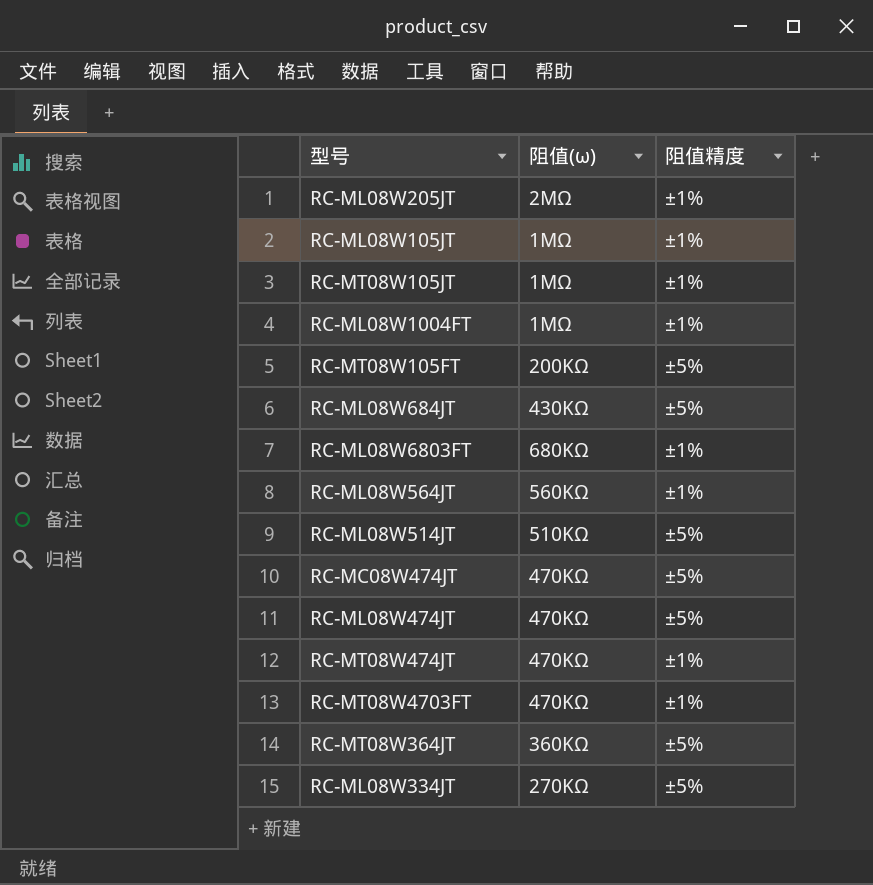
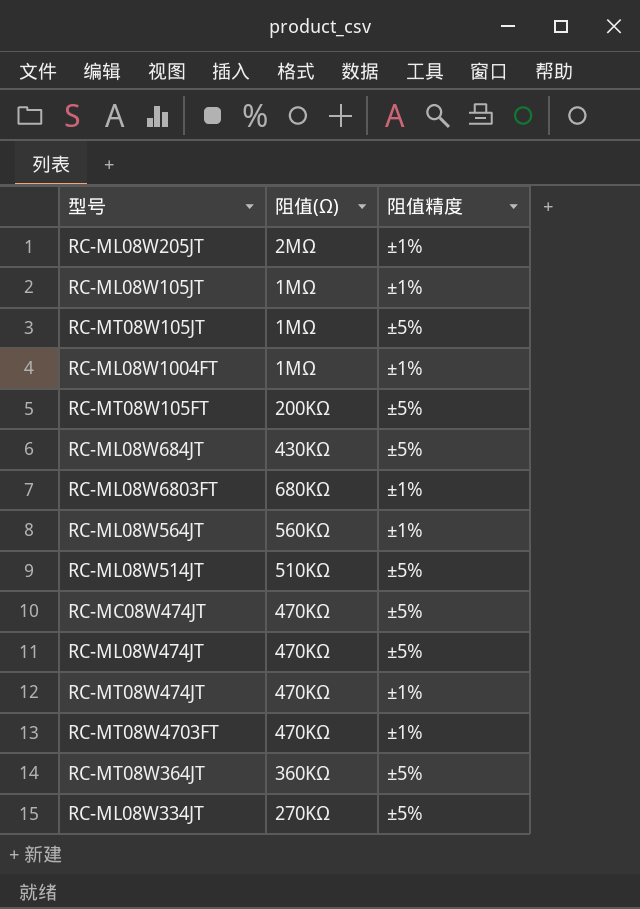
column name: 阻值(ω) -> 阻值(Ω)
RC-MT08W105JT | 阻值精度: ±1% -> ±5%

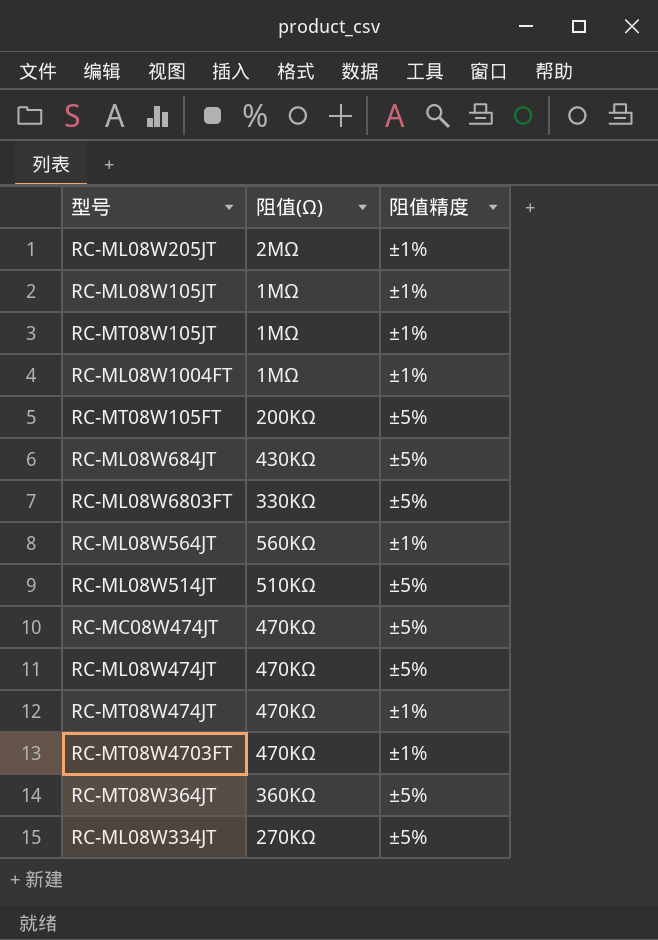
RC-MT08W105JT | 阻值精度: ±5% -> ±1%
RC-ML08W6803FT | 阻值(Ω): 680KΩ -> 330KΩ
RC-ML08W6803FT | 阻值精度: ±1% -> ±5%

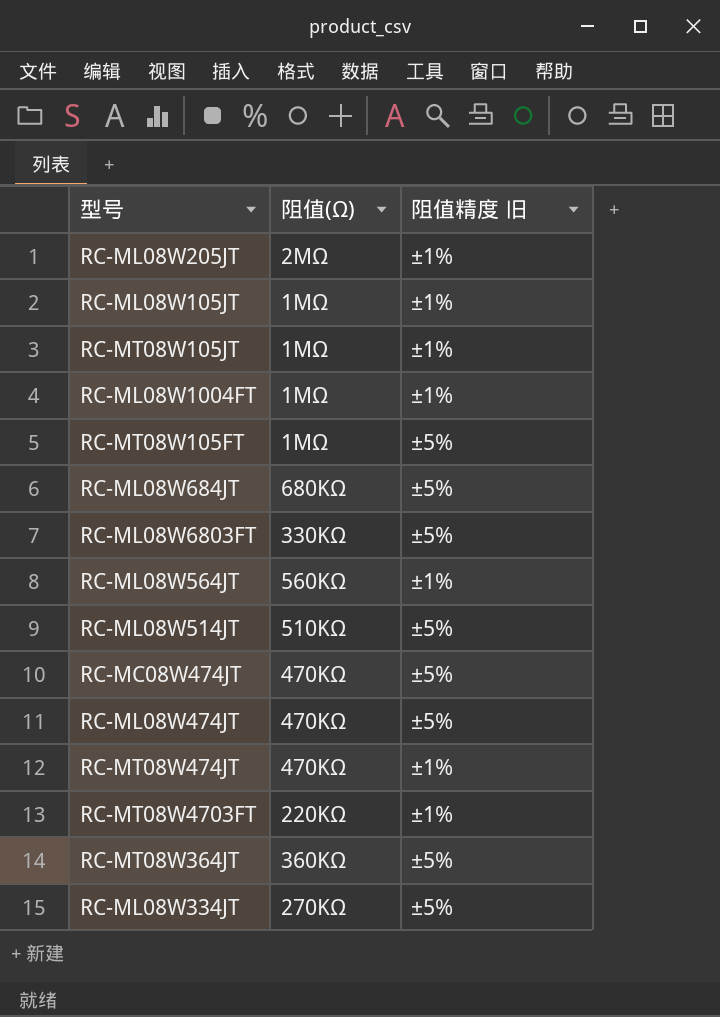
column name: 阻值精度 -> 阻值精度 旧
RC-MT08W105FT | 阻值(Ω): 200KΩ -> 1MΩ
RC-ML08W684JT | 阻值(Ω): 430KΩ -> 680KΩ
RC-MT08W4703FT | 阻值(Ω): 470KΩ -> 220KΩ

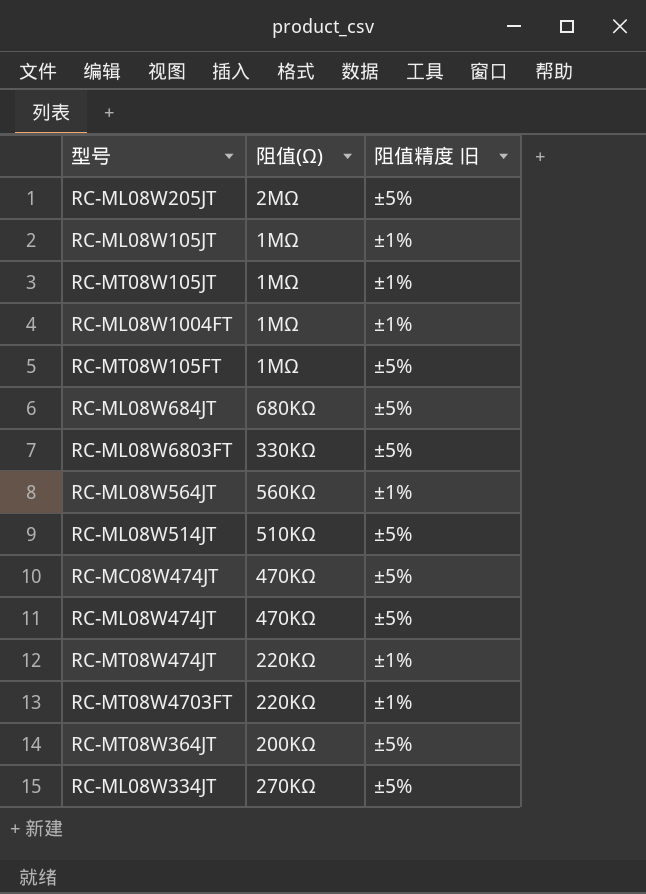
RC-ML08W205JT | 阻值精度 旧: ±1% -> ±5%
RC-MT08W474JT | 阻值(Ω): 470KΩ -> 220KΩ
RC-MT08W364JT | 阻值(Ω): 360KΩ -> 200KΩ

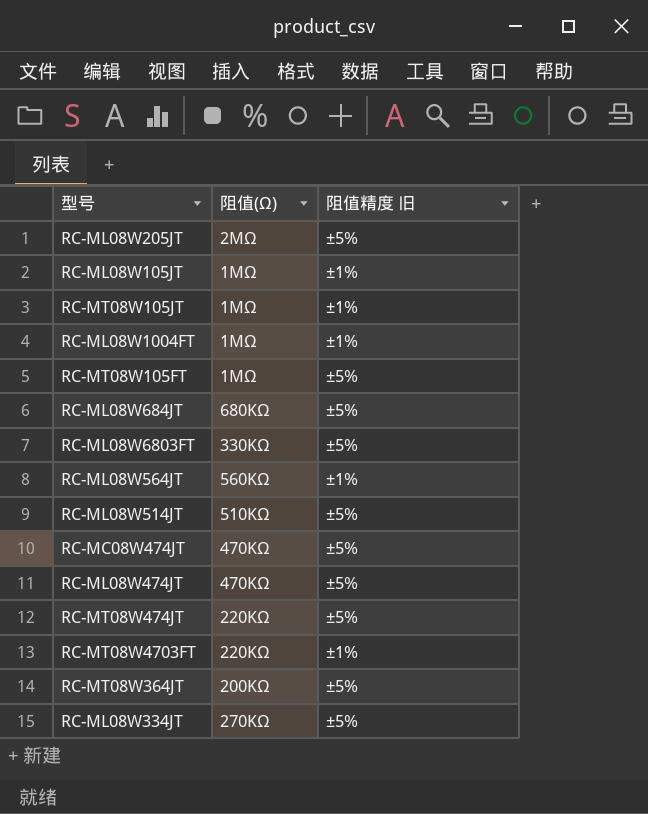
RC-MT08W474JT | 阻值精度 旧: ±1% -> ±5%

